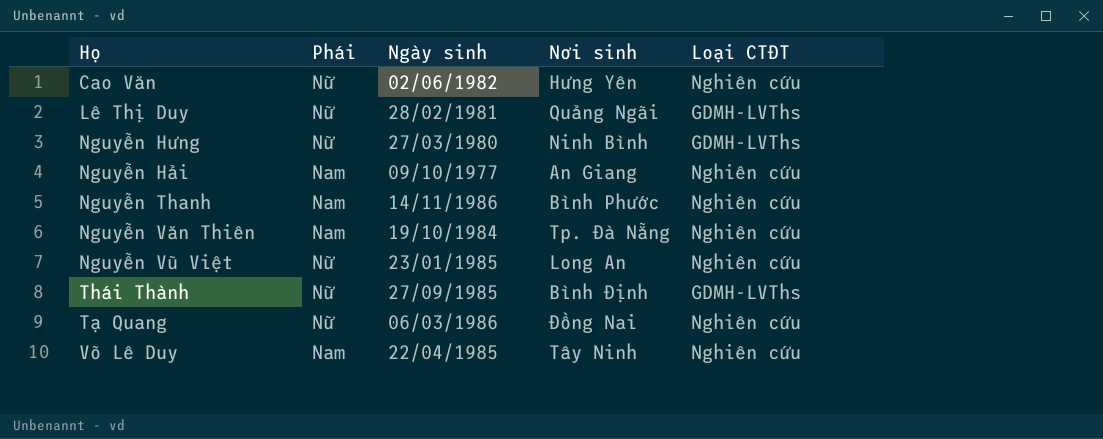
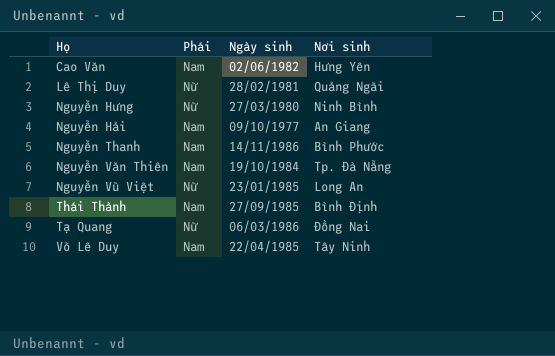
column Loại CTĐT | position: 5 -> none
Cao Văn | Phái: Nữ -> Nam
Thái Thành | Phái: Nữ -> Nam

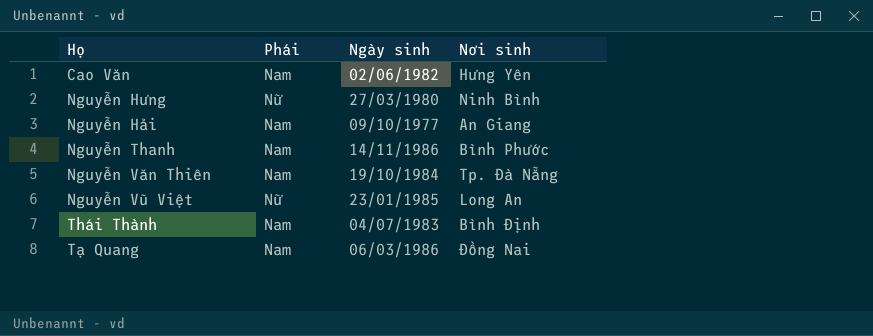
row Lê Thị Duy: Nữ | 28/02/1981 | Quảng Ngãi -> none
row Võ Lê Duy: Nam | 22/04/1985 | Tây Ninh -> none
Thái Thành | Ngày sinh: 27/09/1985 -> 04/07/1983
Tạ Quang | Phái: Nữ -> Nam

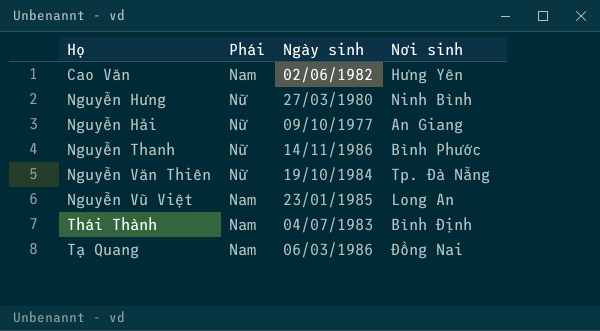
Nguyễn Hải | Phái: Nam -> Nữ
Nguyễn Thanh | Phái: Nam -> Nữ
Nguyễn Văn Thiên | Phái: Nam -> Nữ
Nguyễn Vũ Việt | Phái: Nữ -> Nam

